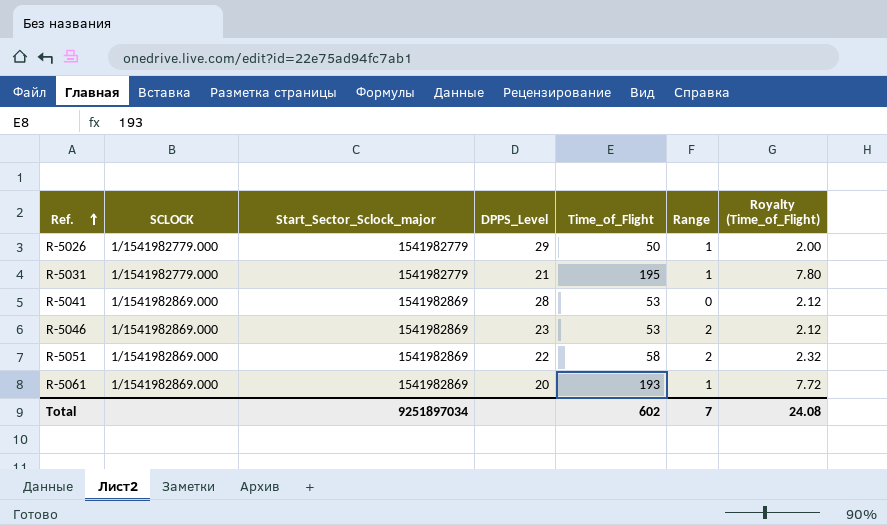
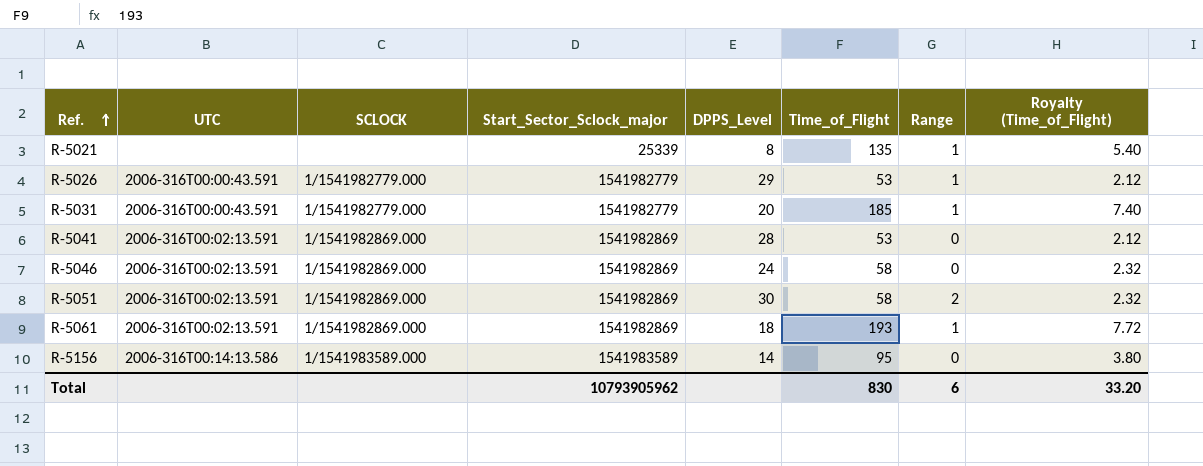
column UTC | position: none -> 2
row R-5021: none -> none | none | 25339 | 8 | 135 | 1 | 5.40
R-5026 | Time_of_Flight: 50 -> 53
R-5026 | Royalty (Time_of_Flight): 2.00 -> 2.12
R-5031 | DPPS_Level: 21 -> 20
R-5031 | Time_of_Flight: 195 -> 185
R-5031 | Royalty (Time_of_Flight): 7.80 -> 7.40
R-5046 | DPPS_Level: 23 -> 24
R-5046 | Time_of_Flight: 53 -> 58
R-5046 | Range: 2 -> 0
R-5046 | Royalty (Time_of_Flight): 2.12 -> 2.32
R-5051 | DPPS_Level: 22 -> 30
R-5061 | DPPS_Level: 20 -> 18
row R-5156: none -> 2006-316T00:14:13.586 | 1/1541983589.000 | 1541983589 | 14 | 95 | 0 | 3.80
Total | Start_Sector_Sclock_major: 9251897034 -> 10793905962
Total | Time_of_Flight: 602 -> 830
Total | Range: 7 -> 6
Total | Royalty (Time_of_Flight): 24.08 -> 33.20

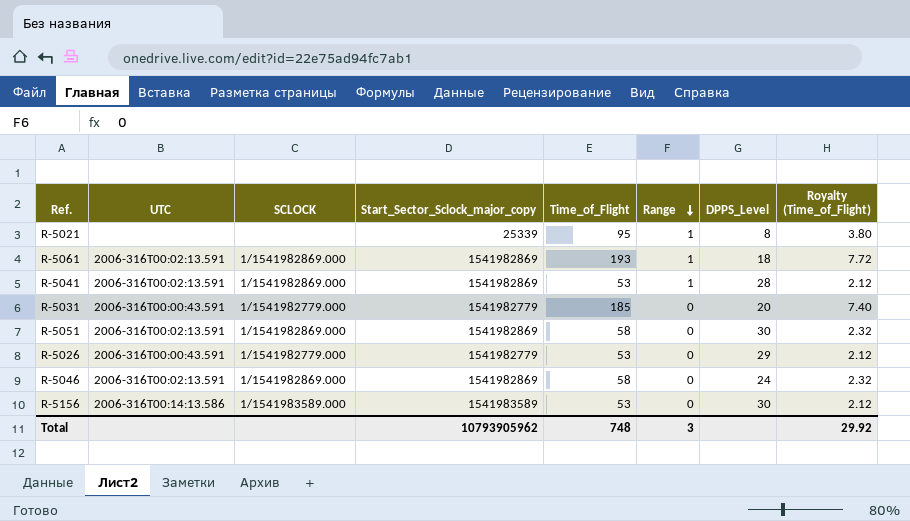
row order: Ref. ascending -> Range descending
column name: Start_Sector_Sclock_major -> Start_Sector_Sclock_major_copy
column DPPS_Level | position: 5 -> 7
R-5021 | Time_of_Flight: 135 -> 95
R-5021 | Royalty (Time_of_Flight): 5.40 -> 3.80
R-5041 | Range: 0 -> 1
R-5031 | Range: 1 -> 0
R-5051 | Range: 2 -> 0
R-5026 | Range: 1 -> 0
R-5156 | Time_of_Flight: 95 -> 53
R-5156 | DPPS_Level: 14 -> 30
R-5156 | Royalty (Time_of_Flight): 3.80 -> 2.12
Total | Time_of_Flight: 830 -> 748
Total | Range: 6 -> 3
Total | Royalty (Time_of_Flight): 33.20 -> 29.92

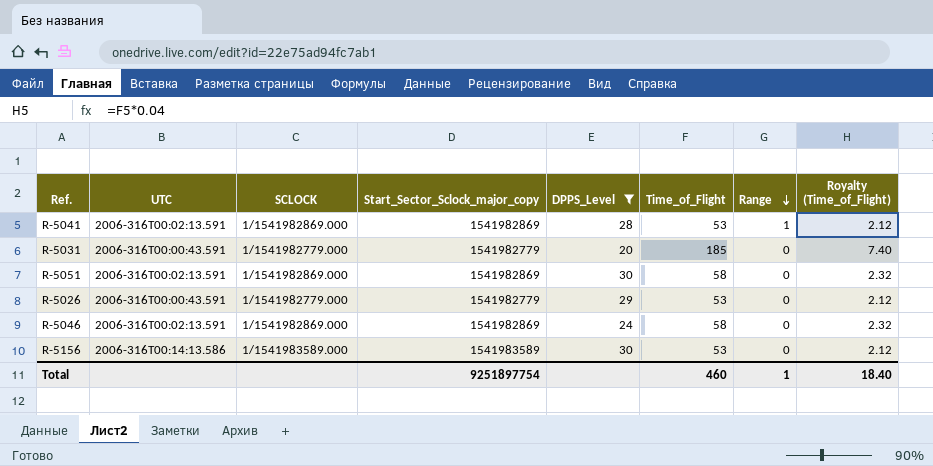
filter: none -> DPPS_Level >= 20
column DPPS_Level | position: 7 -> 5
Total | Start_Sector_Sclock_major_copy: 10793905962 -> 9251897754
Total | Time_of_Flight: 748 -> 460
Total | Range: 3 -> 1
Total | Royalty (Time_of_Flight): 29.92 -> 18.40

